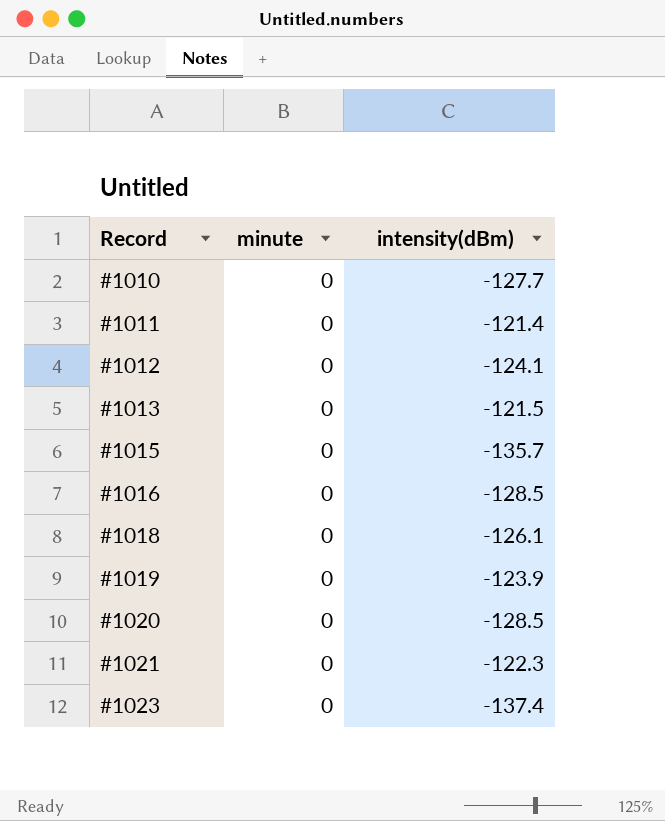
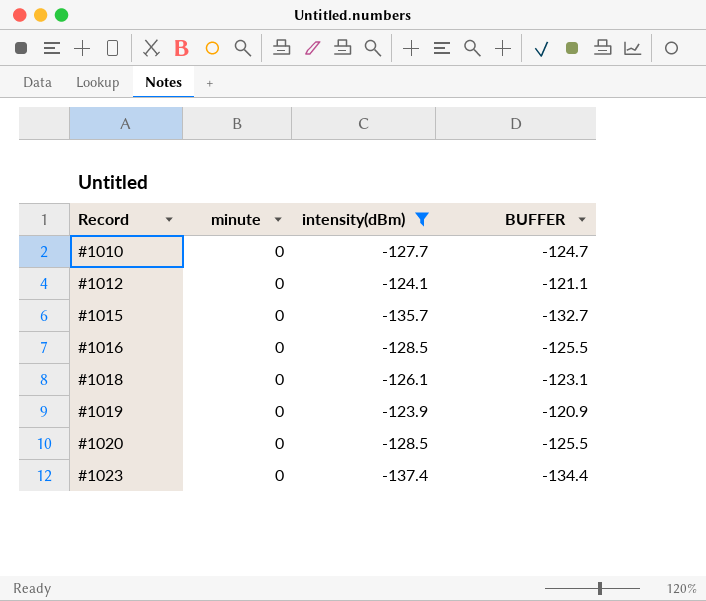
filter: none -> intensity(dBm) <= -123.9
column BUFFER | formula: none -> [intensity(dBm)] + 3

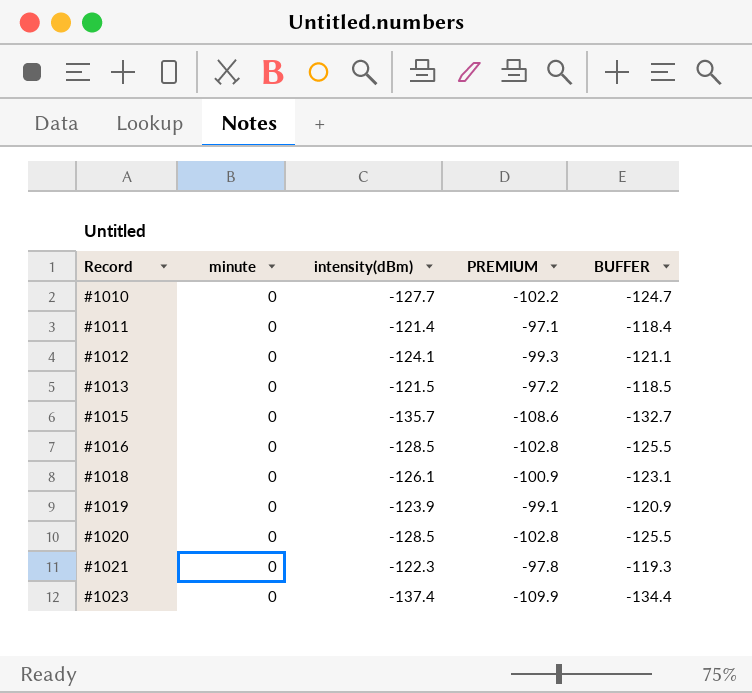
filter: intensity(dBm) <= -123.9 -> none
column PREMIUM | formula: none -> [intensity(dBm)] * 0.8

